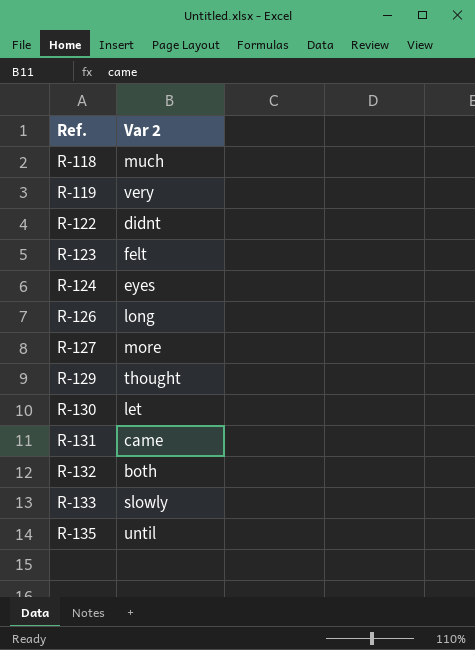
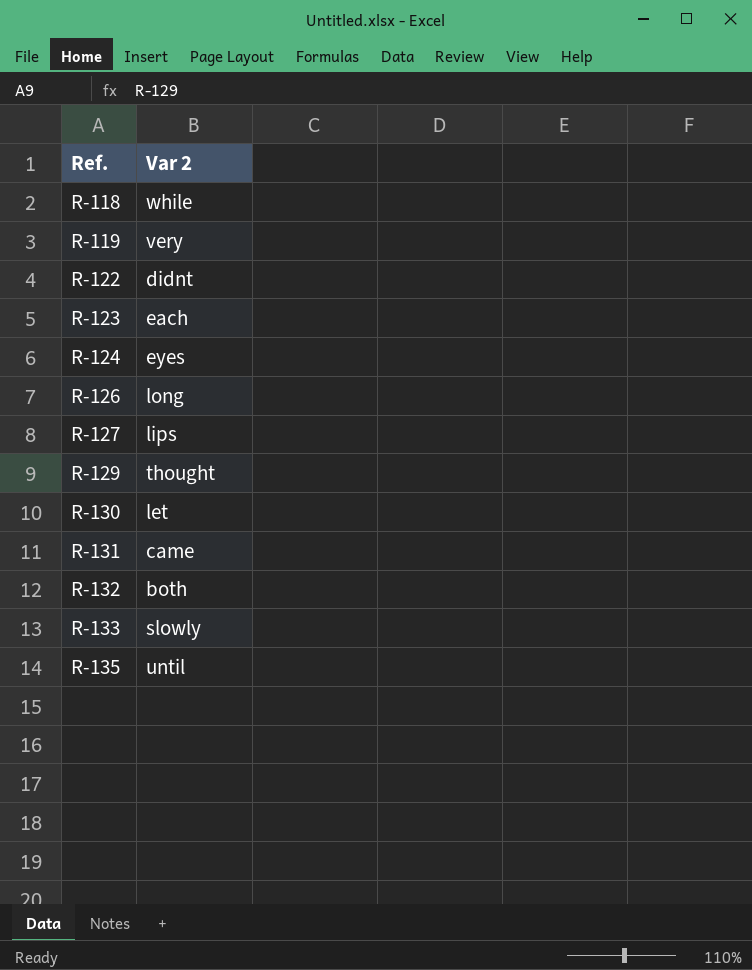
R-118 | Var 2: much -> while
R-123 | Var 2: felt -> each
R-127 | Var 2: more -> lips

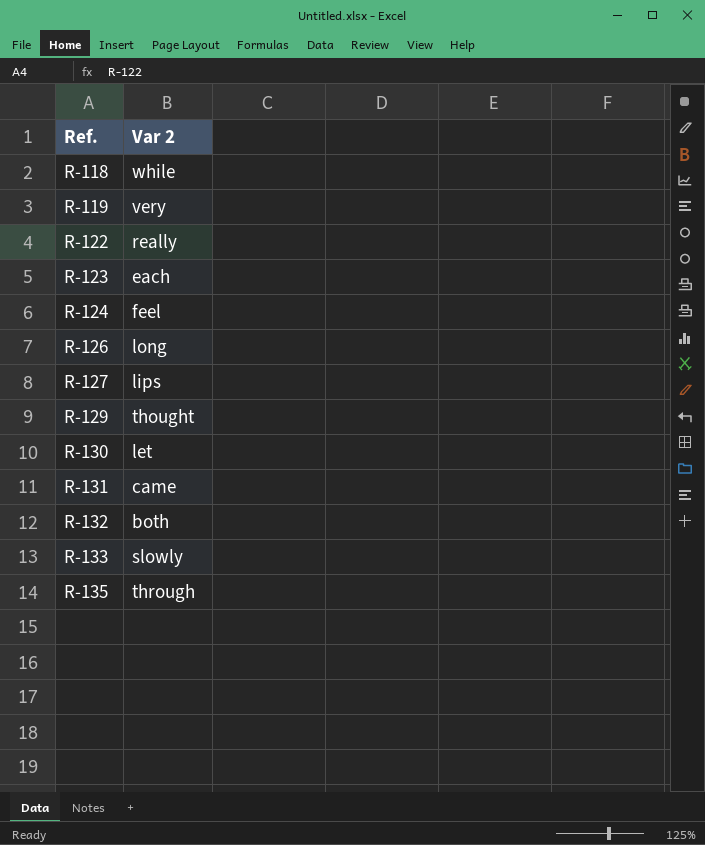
R-122 | Var 2: didnt -> really
R-124 | Var 2: eyes -> feel
R-135 | Var 2: until -> through

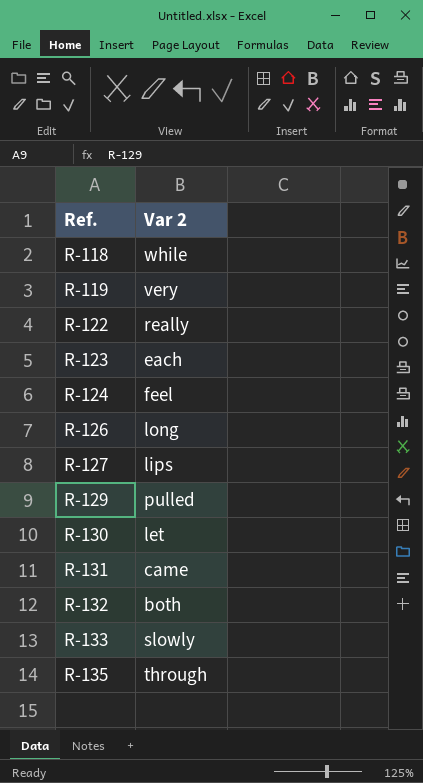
R-129 | Var 2: thought -> pulled

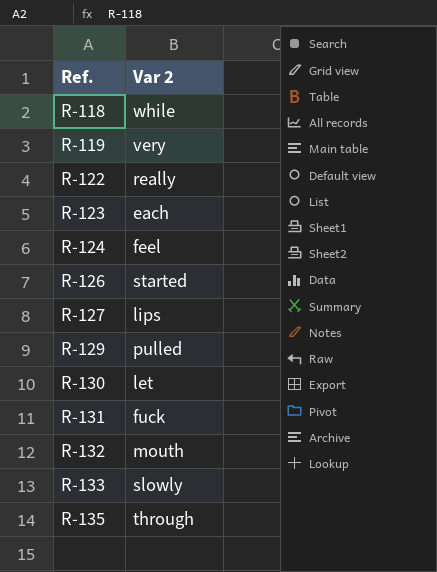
R-126 | Var 2: long -> started
R-131 | Var 2: came -> fuck
R-132 | Var 2: both -> mouth

